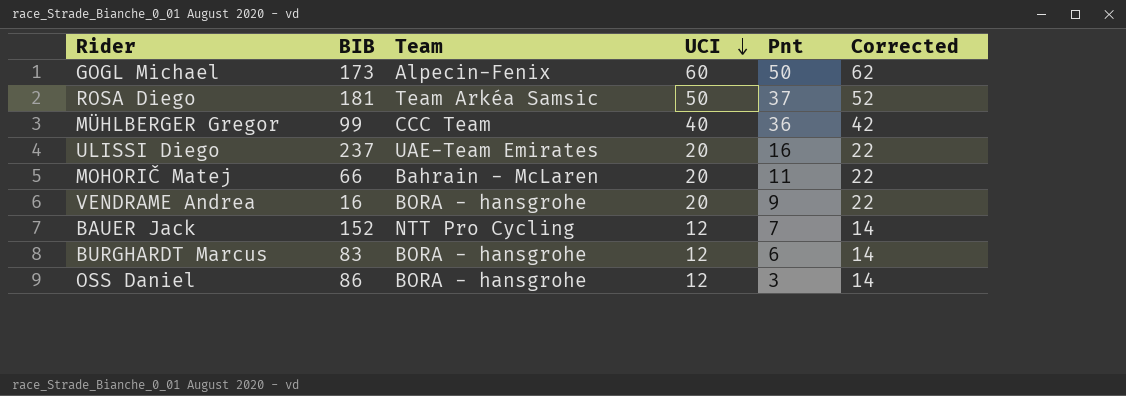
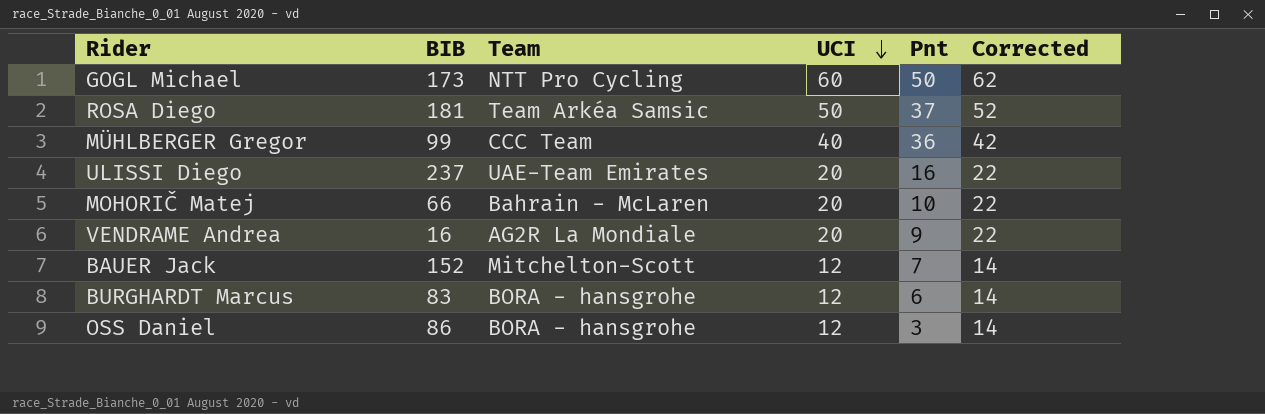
GOGL Michael | Team: Alpecin-Fenix -> NTT Pro Cycling
MOHORIČ Matej | Pnt: 11 -> 10
VENDRAME Andrea | Team: BORA - hansgrohe -> AG2R La Mondiale
BAUER Jack | Team: NTT Pro Cycling -> Mitchelton-Scott

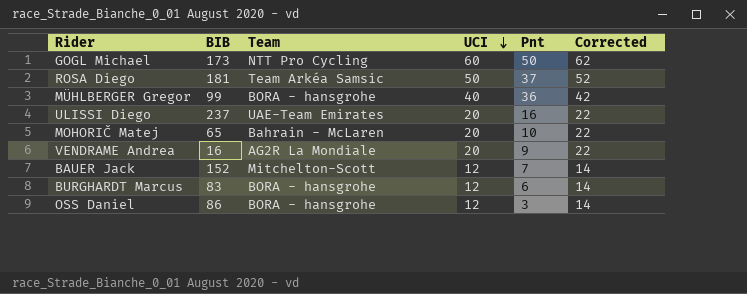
MÜHLBERGER Gregor | Team: CCC Team -> BORA - hansgrohe
MOHORIČ Matej | BIB: 66 -> 65

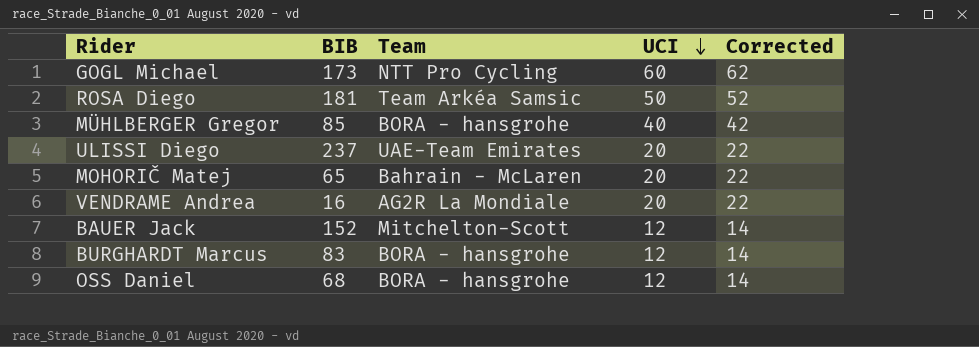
column Pnt | position: 5 -> none
MÜHLBERGER Gregor | BIB: 99 -> 85
OSS Daniel | BIB: 86 -> 68

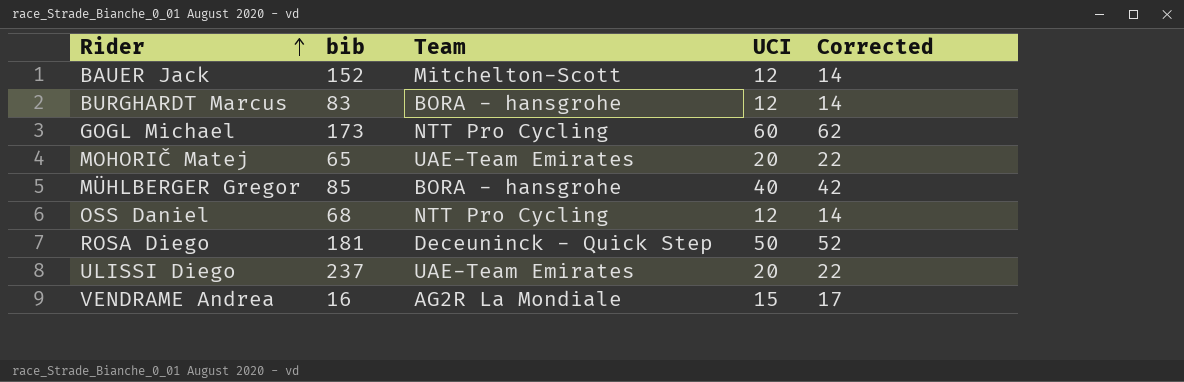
row order: UCI descending -> Rider ascending
column name: BIB -> bib
MOHORIČ Matej | Team: Bahrain - McLaren -> UAE-Team Emirates
OSS Daniel | Team: BORA - hansgrohe -> NTT Pro Cycling
ROSA Diego | Team: Team Arkéa Samsic -> Deceuninck - Quick Step
VENDRAME Andrea | UCI: 20 -> 15
VENDRAME Andrea | Corrected: 22 -> 17

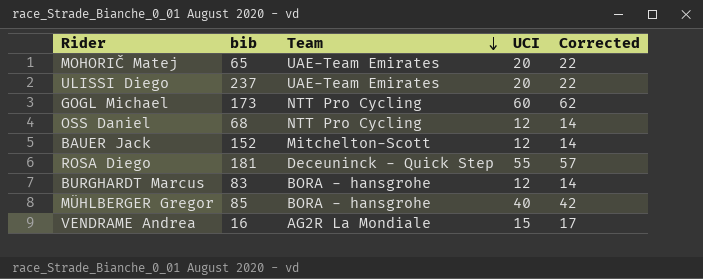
row order: Rider ascending -> Team descending
ROSA Diego | UCI: 50 -> 55
ROSA Diego | Corrected: 52 -> 57

